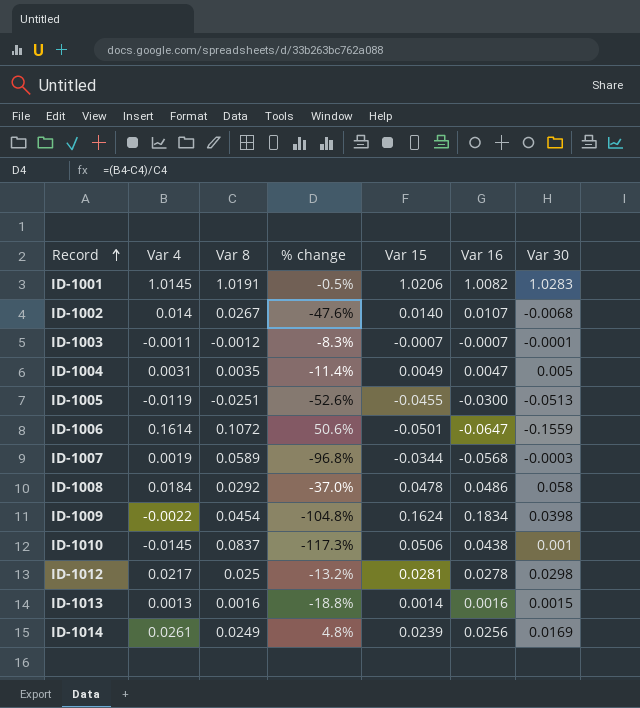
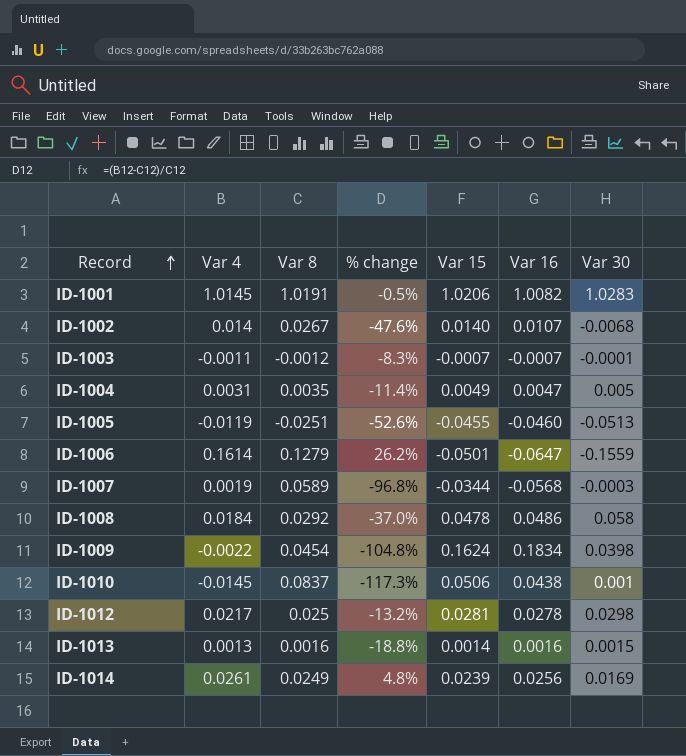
ID-1005 | Var 16: -0.0300 -> -0.0460
ID-1006 | Var 8: 0.1072 -> 0.1279
ID-1006 | % change: 50.6% -> 26.2%

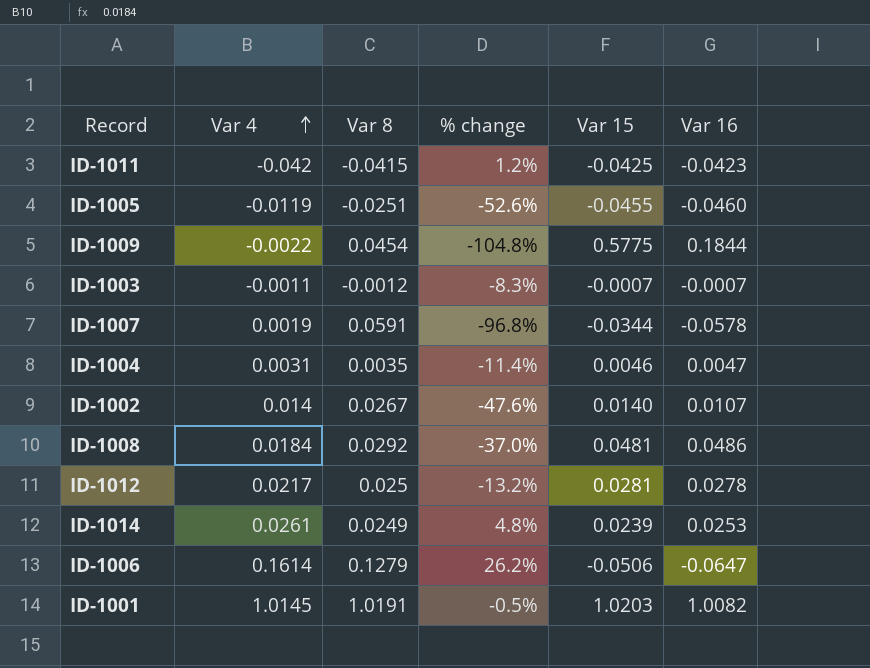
row order: Record ascending -> Var 4 ascending
column Var 30 | position: 7 -> none
row ID-1010: -0.0145 | 0.0837 | -117.3% | 0.0506 | 0.0438 | 0.001 -> none
row ID-1013: 0.0013 | 0.0016 | -18.8% | 0.0014 | 0.0016 | 0.0015 -> none
row ID-1011: none -> -0.042 | -0.0415 | 1.2% | -0.0425 | -0.0423
ID-1009 | Var 15: 0.1624 -> 0.5775
ID-1009 | Var 16: 0.1834 -> 0.1844
ID-1007 | Var 8: 0.0589 -> 0.0591
ID-1007 | Var 16: -0.0568 -> -0.0578
ID-1004 | Var 15: 0.0049 -> 0.0046
ID-1008 | Var 15: 0.0478 -> 0.0481
ID-1014 | Var 16: 0.0256 -> 0.0253
ID-1006 | Var 15: -0.0501 -> -0.0506
ID-1001 | Var 15: 1.0206 -> 1.0203

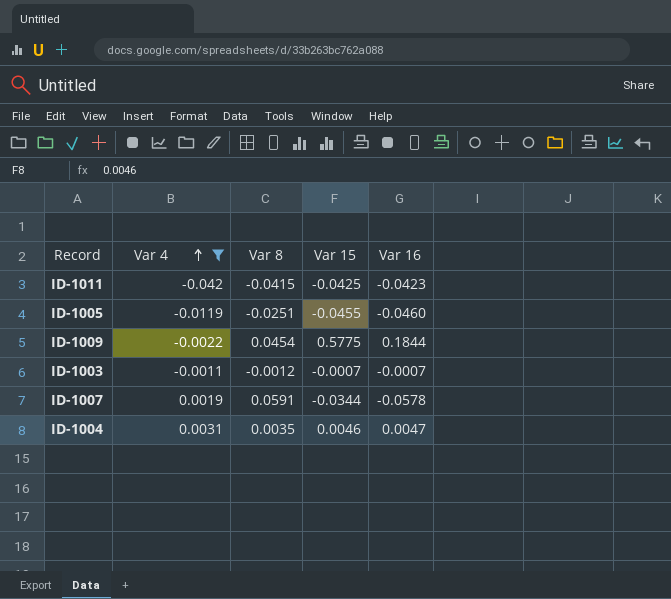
filter: none -> Var 4 <= 0.0031
column % change | formula: ([Var 4] - [Var 8]) / [Var 8] -> none

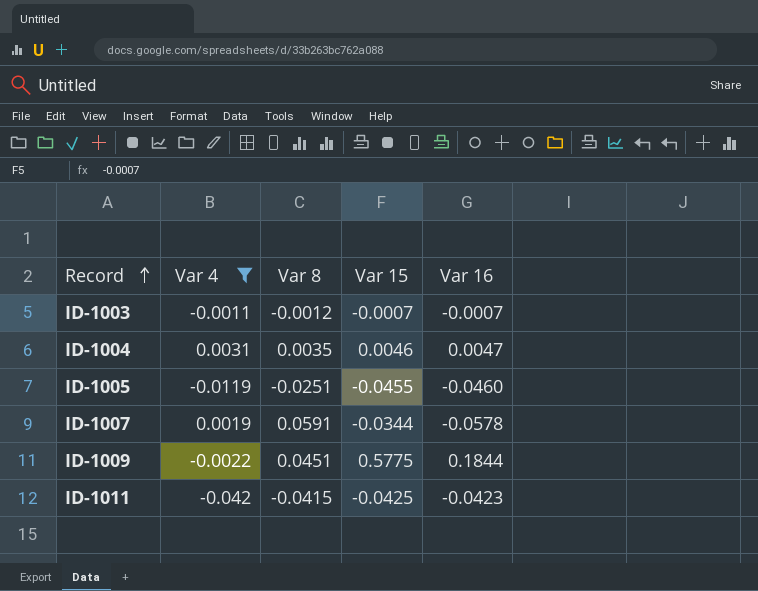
row order: Var 4 ascending -> Record ascending
ID-1009 | Var 8: 0.0454 -> 0.0451

